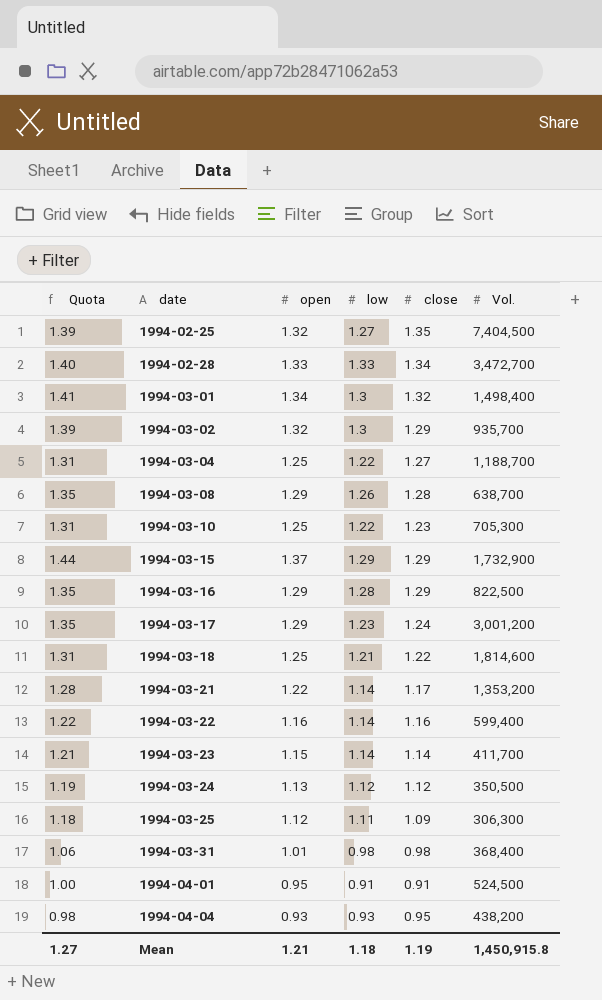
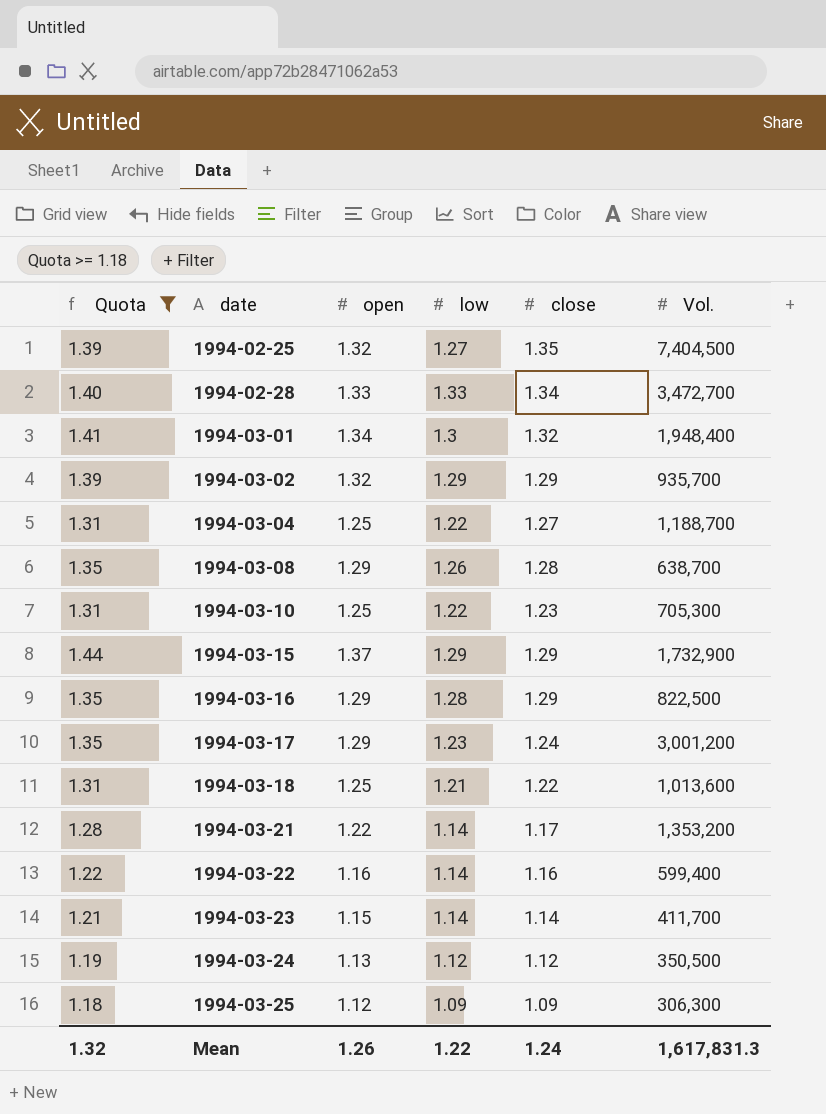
filter: none -> Quota >= 1.18
1994-03-01 | Vol.: 1,498,400 -> 1,948,400
1994-03-02 | low: 1.3 -> 1.29
1994-03-18 | Vol.: 1,814,600 -> 1,013,600
1994-03-25 | low: 1.11 -> 1.09
Mean | Quota: 1.27 -> 1.32
Mean | open: 1.21 -> 1.26
Mean | low: 1.18 -> 1.22
Mean | close: 1.19 -> 1.24
Mean | Vol.: 1,450,915.8 -> 1,617,831.3

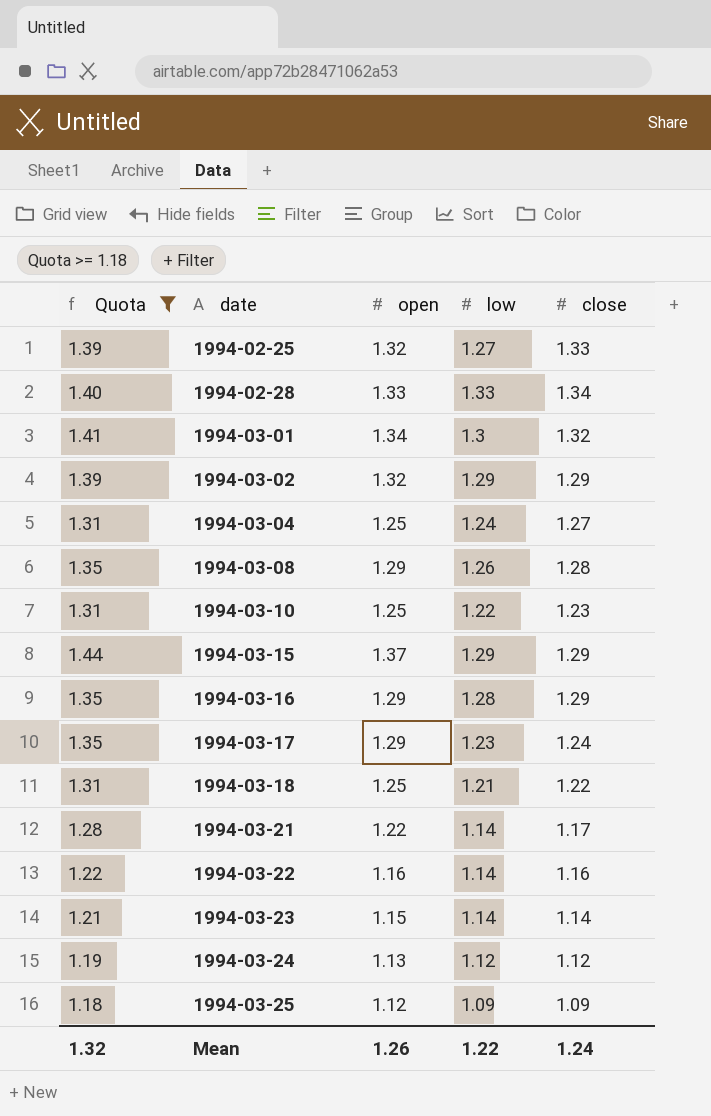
column Vol. | position: 6 -> none
1994-02-25 | close: 1.35 -> 1.33
1994-03-04 | low: 1.22 -> 1.24

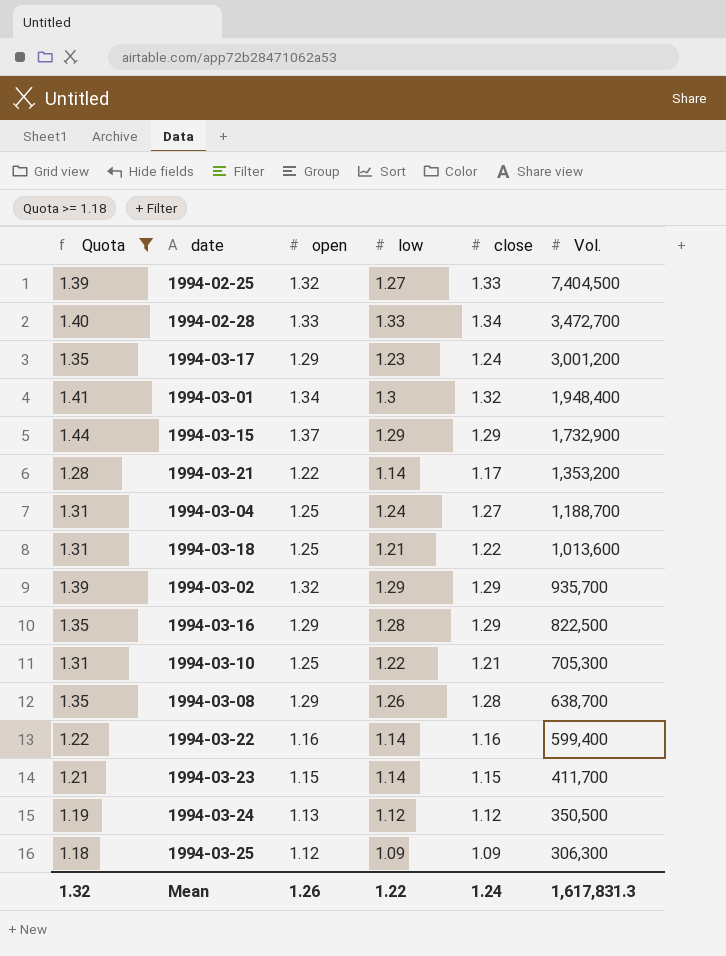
row order: date ascending -> Vol. descending
column Vol. | position: none -> 6
1994-03-10 | close: 1.23 -> 1.21
1994-03-23 | close: 1.14 -> 1.15

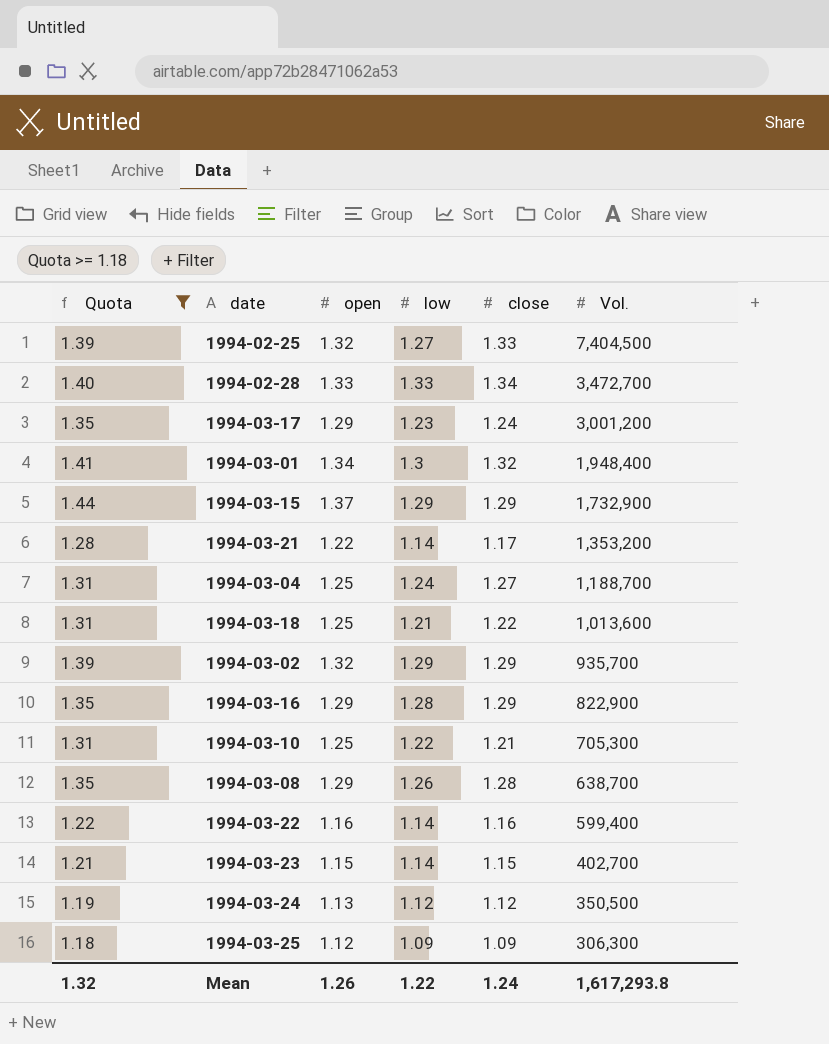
1994-03-16 | Vol.: 822,500 -> 822,900
1994-03-23 | Vol.: 411,700 -> 402,700
Mean | Vol.: 1,617,831.3 -> 1,617,293.8

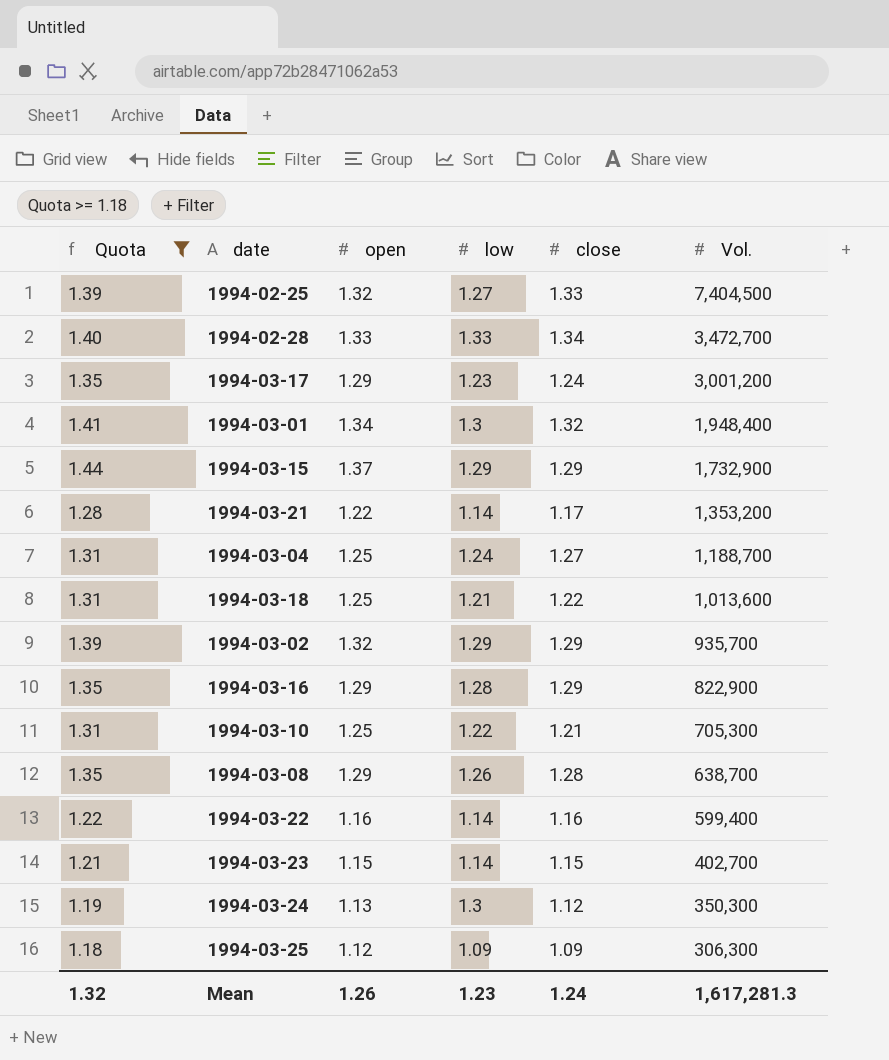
1994-03-24 | low: 1.12 -> 1.3
1994-03-24 | Vol.: 350,500 -> 350,300
Mean | low: 1.22 -> 1.23
Mean | Vol.: 1,617,293.8 -> 1,617,281.3

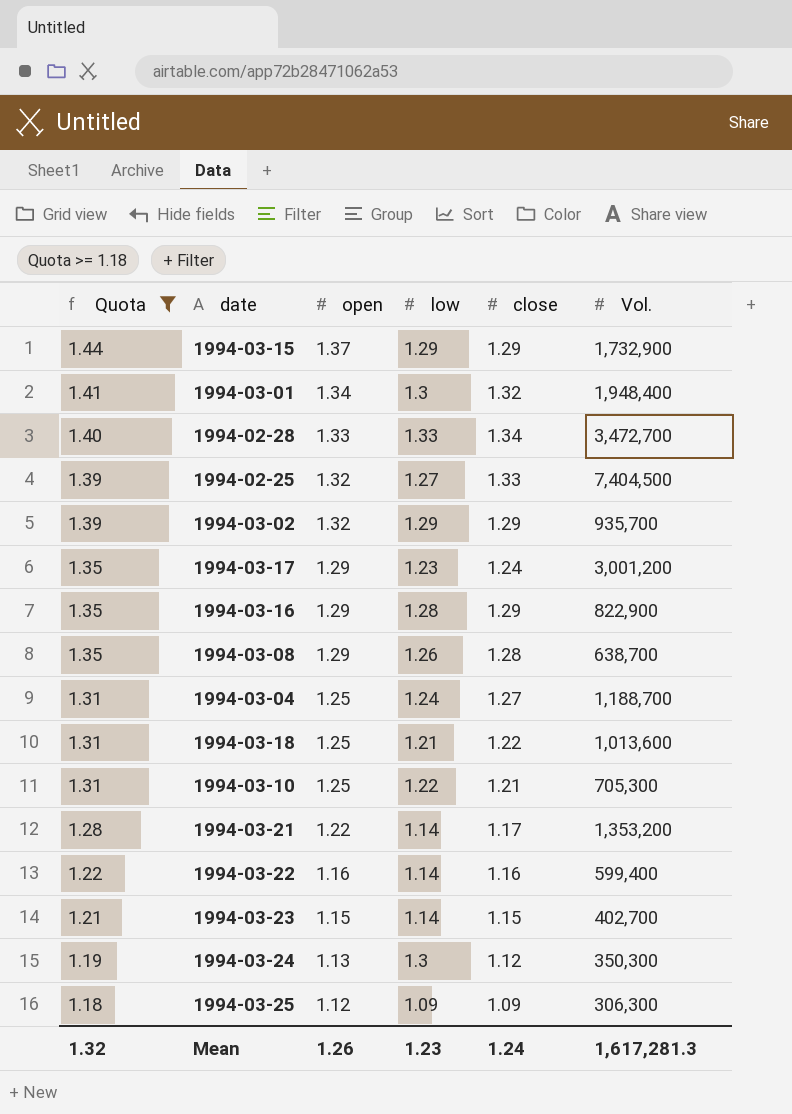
row order: Vol. descending -> Quota descending

